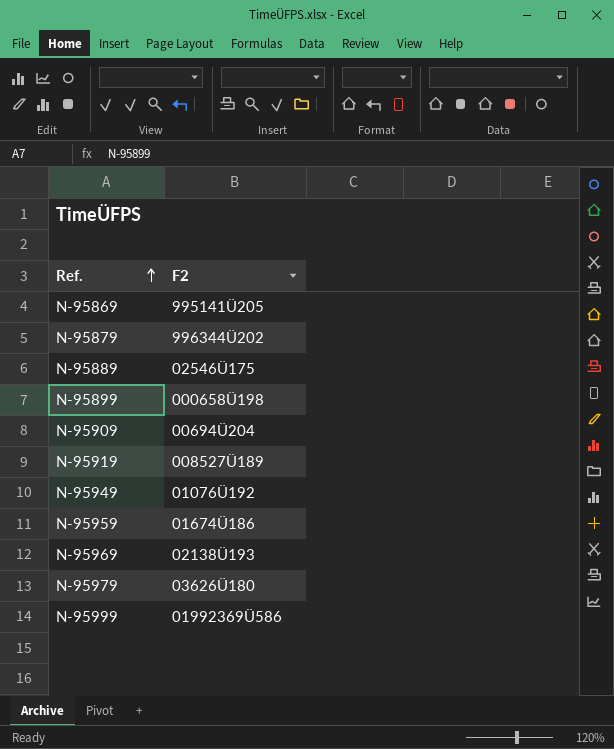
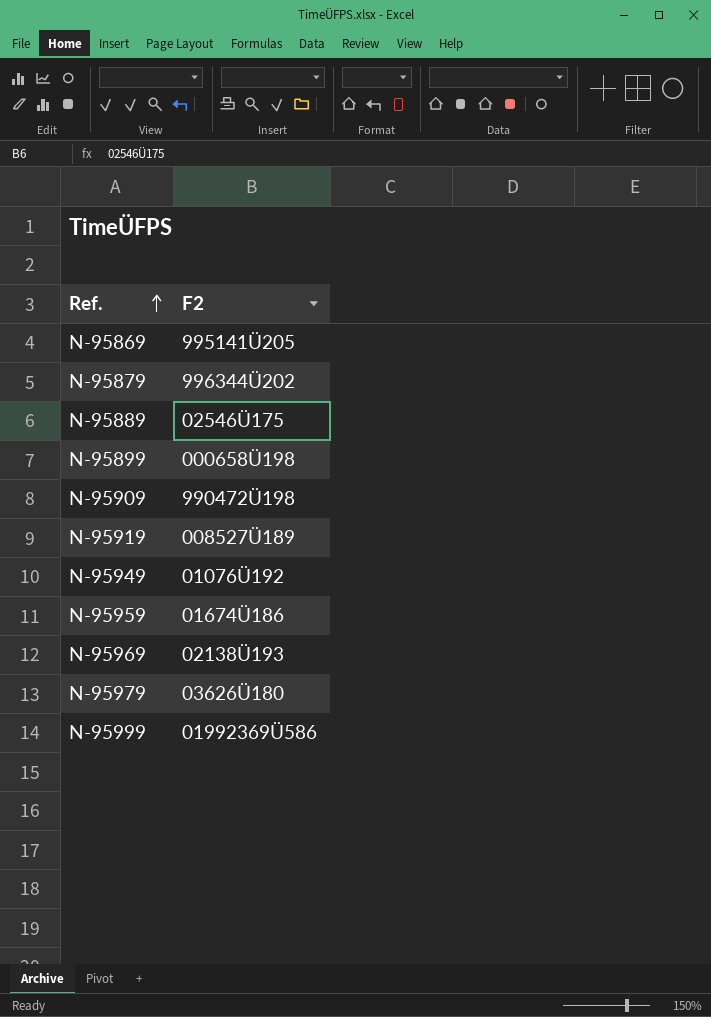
N-95909 | F2: 00694Ü204 -> 990472Ü198

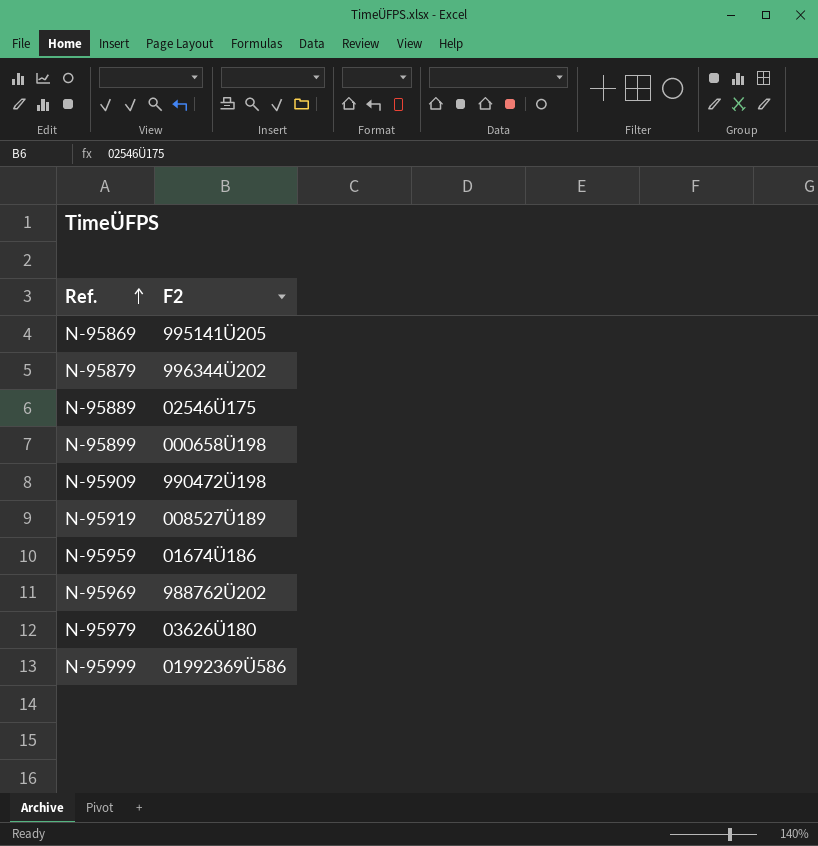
row N-95949: 01076Ü192 -> none
N-95969 | F2: 02138Ü193 -> 988762Ü202

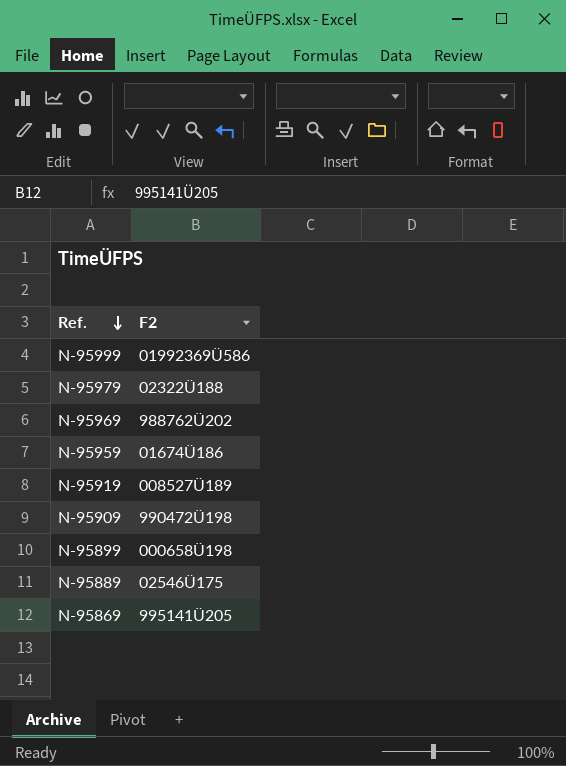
row order: Ref. ascending -> Ref. descending
row N-95879: 996344Ü202 -> none
N-95979 | F2: 03626Ü180 -> 02322Ü188

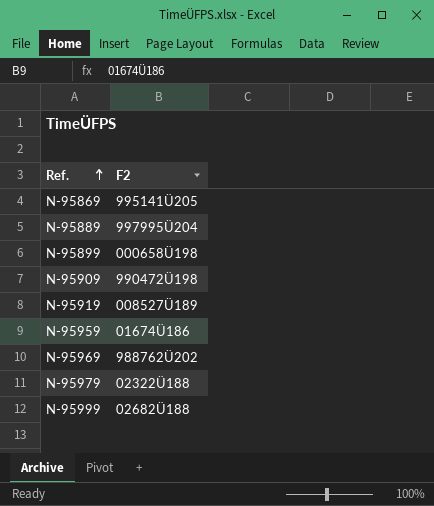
row order: Ref. descending -> Ref. ascending
N-95889 | F2: 02546Ü175 -> 997995Ü204
N-95999 | F2: 01992369Ü586 -> 02682Ü188

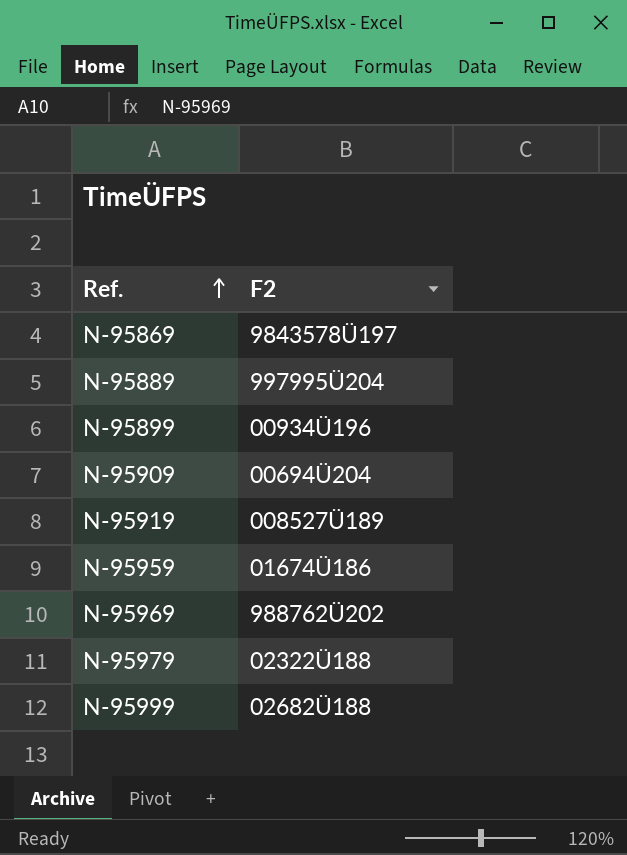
N-95869 | F2: 995141Ü205 -> 9843578Ü197
N-95899 | F2: 000658Ü198 -> 00934Ü196
N-95909 | F2: 990472Ü198 -> 00694Ü204

